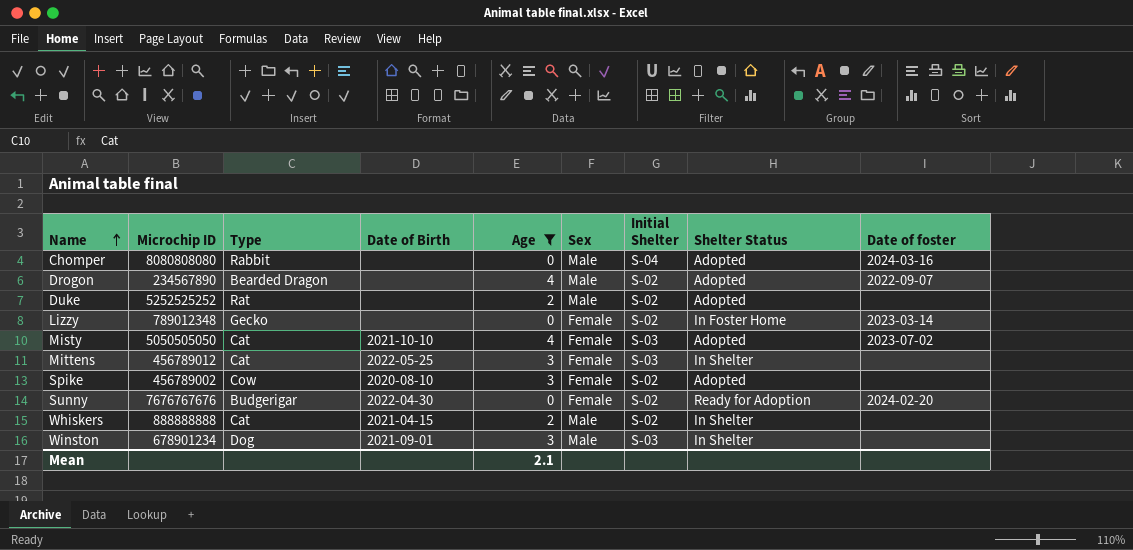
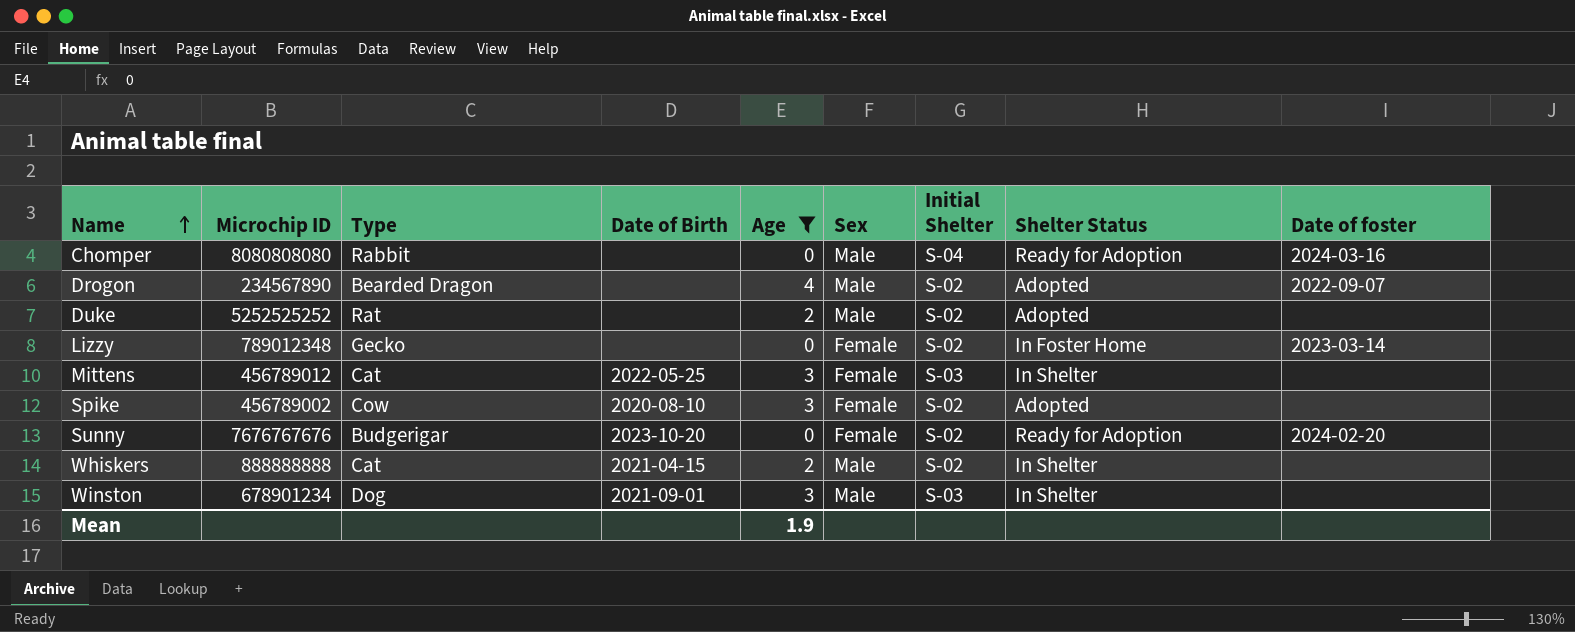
row Misty: 5050505050 | Cat | 2021-10-10 | 4 | Female | S-03 | Adopted | 2023-07-02 -> none
Chomper | Shelter Status: Adopted -> Ready for Adoption
Sunny | Date of Birth: 2022-04-30 -> 2023-10-20
Mean | Age: 2.1 -> 1.9

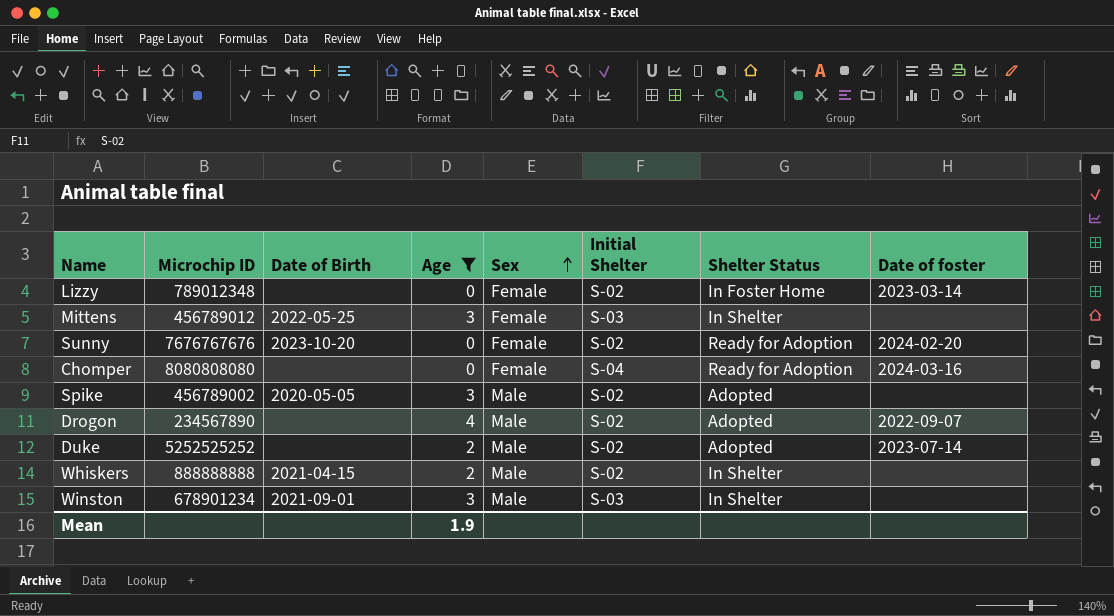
row order: Name ascending -> Sex ascending
column Type | position: 3 -> none
Chomper | Sex: Male -> Female
Spike | Date of Birth: 2020-08-10 -> 2020-05-05
Spike | Sex: Female -> Male
Duke | Date of foster: none -> 2023-07-14

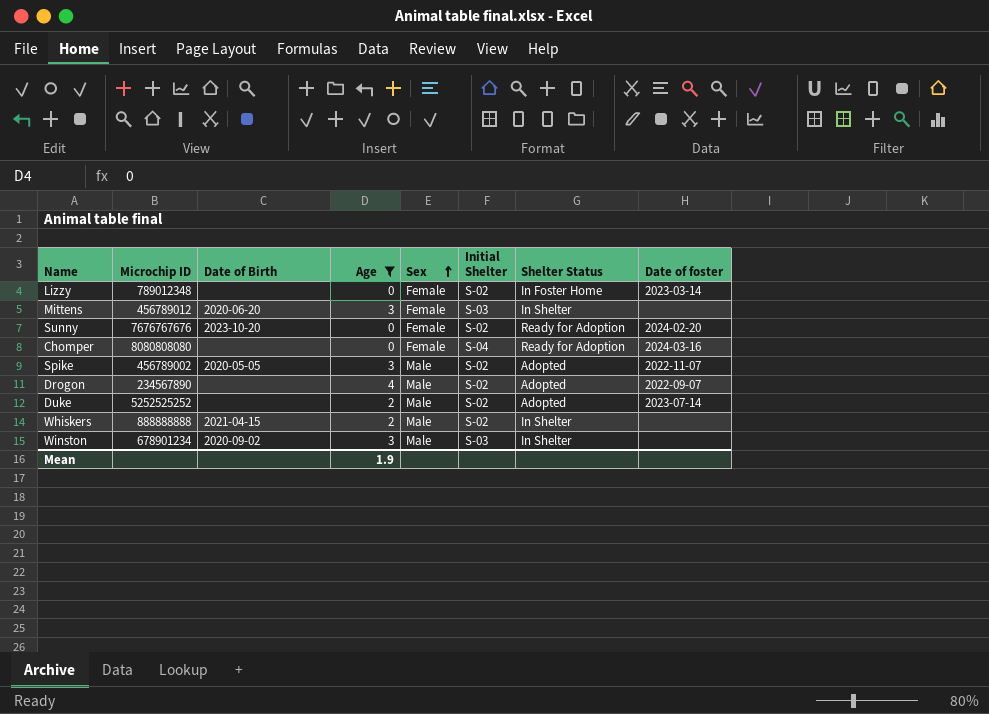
Mittens | Date of Birth: 2022-05-25 -> 2020-06-20
Spike | Date of foster: none -> 2022-11-07
Winston | Date of Birth: 2021-09-01 -> 2020-09-02

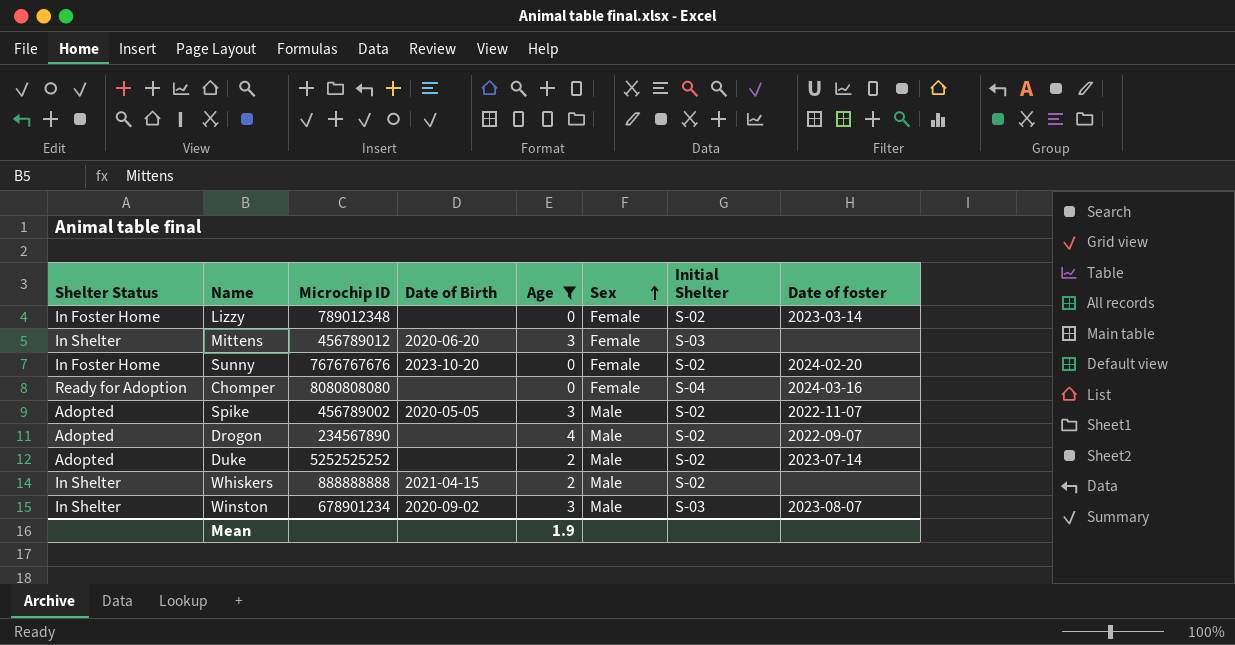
column Shelter Status | position: 7 -> 1
Sunny | Shelter Status: Ready for Adoption -> In Foster Home
Winston | Date of foster: none -> 2023-08-07

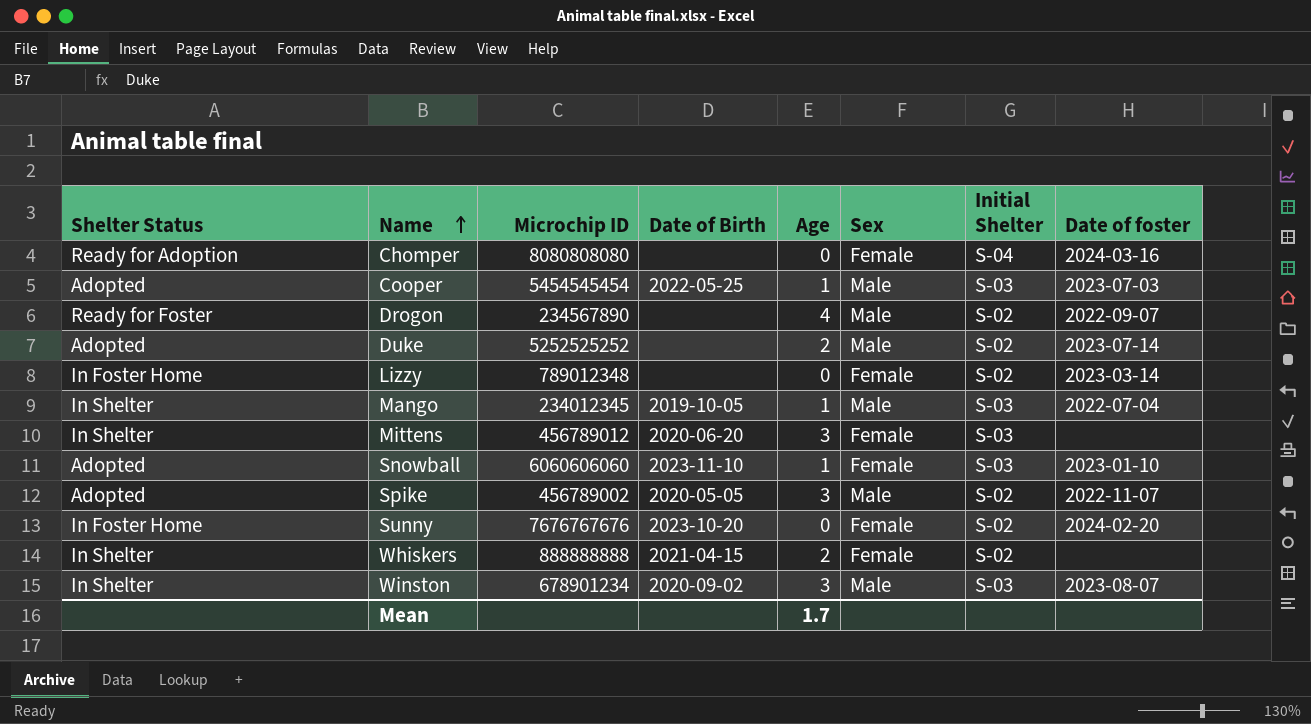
filter: Age != 1 -> none
row order: Sex ascending -> Name ascending
Drogon | Shelter Status: Adopted -> Ready for Foster
Whiskers | Sex: Male -> Female
Mean | Age: 1.9 -> 1.7

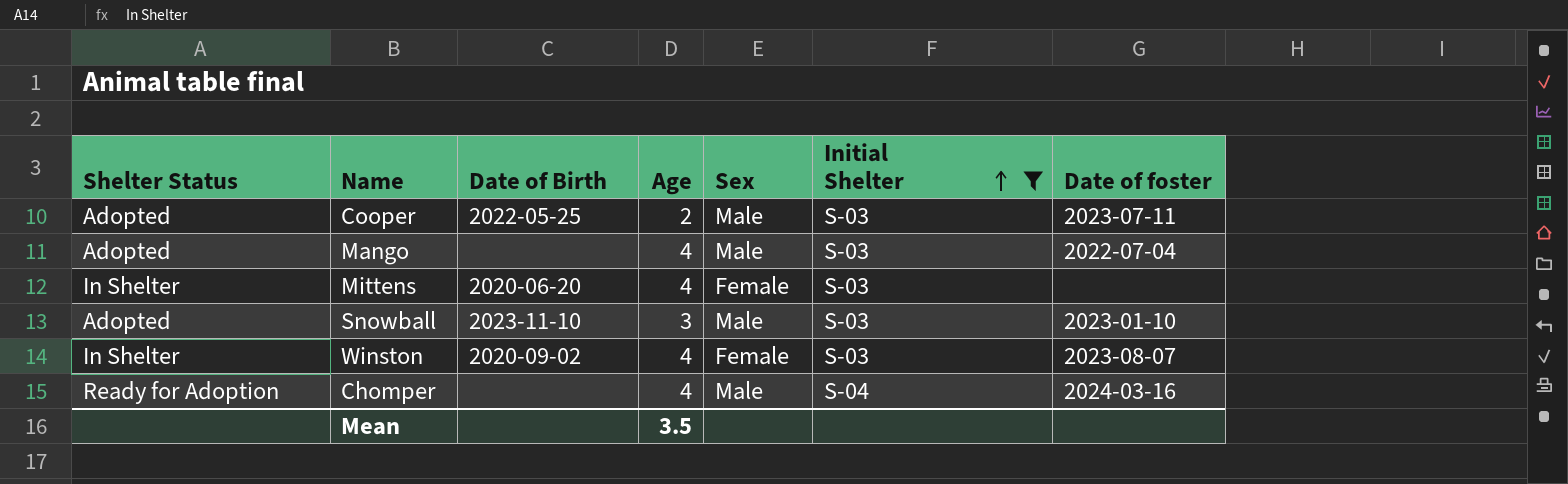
filter: none -> Initial Shelter != S-02
row order: Name ascending -> Initial Shelter ascending
column Microchip ID | position: 3 -> none
Cooper | Age: 1 -> 2
Cooper | Date of foster: 2023-07-03 -> 2023-07-11
Mango | Shelter Status: In Shelter -> Adopted
Mango | Date of Birth: 2019-10-05 -> none
Mango | Age: 1 -> 4
Mittens | Age: 3 -> 4
Snowball | Age: 1 -> 3
Snowball | Sex: Female -> Male
Winston | Age: 3 -> 4
Winston | Sex: Male -> Female
Chomper | Age: 0 -> 4
Chomper | Sex: Female -> Male
Mean | Age: 1.7 -> 3.5

